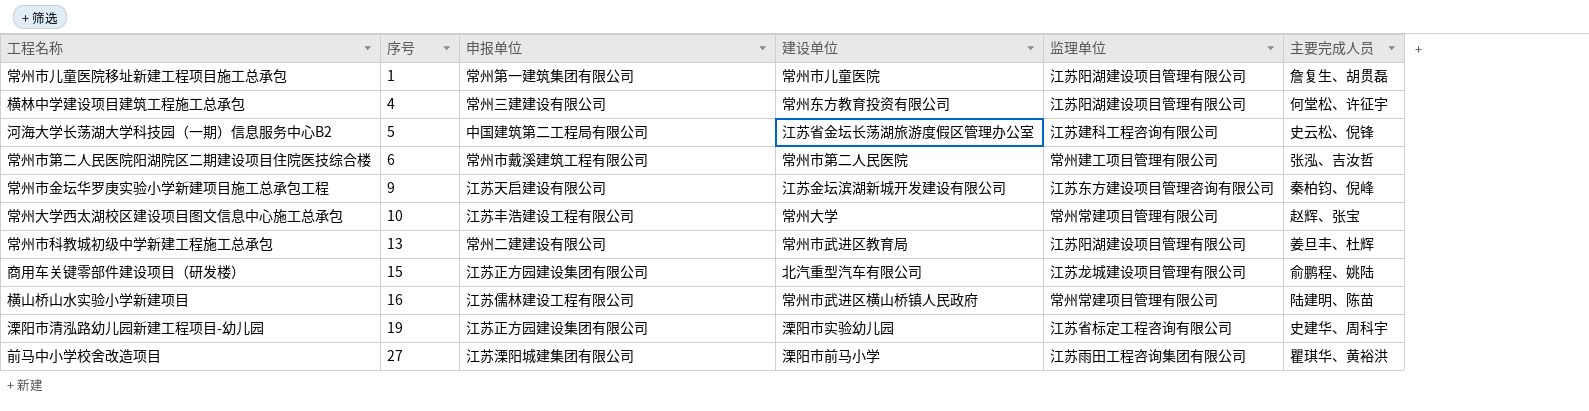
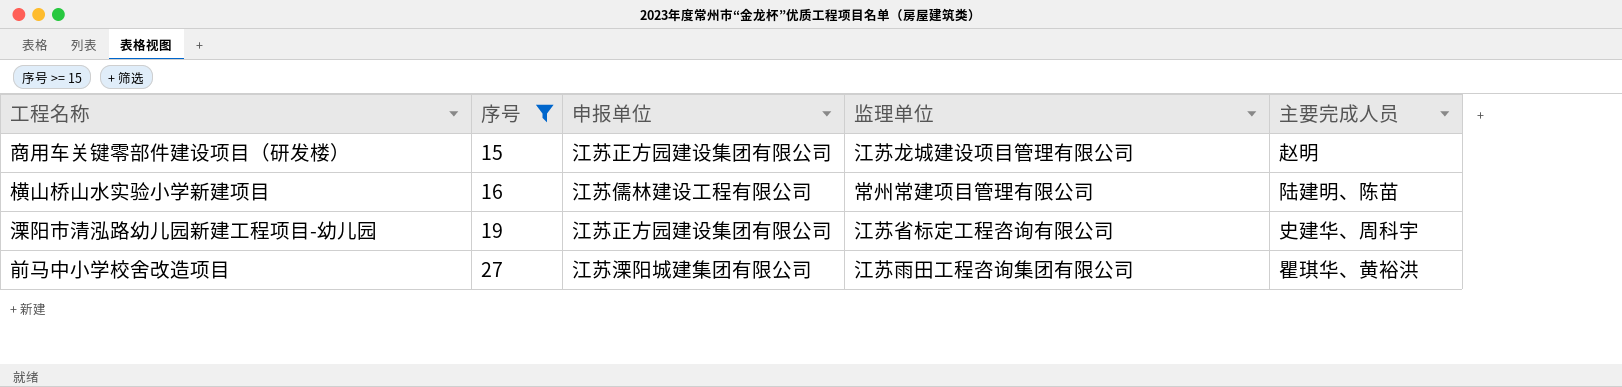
filter: none -> 序号 >= 15
column 建设单位 | position: 4 -> none
商用车关键零部件建设项目（研发楼） | 主要完成人员: 俞鹏程、姚陆 -> 赵明

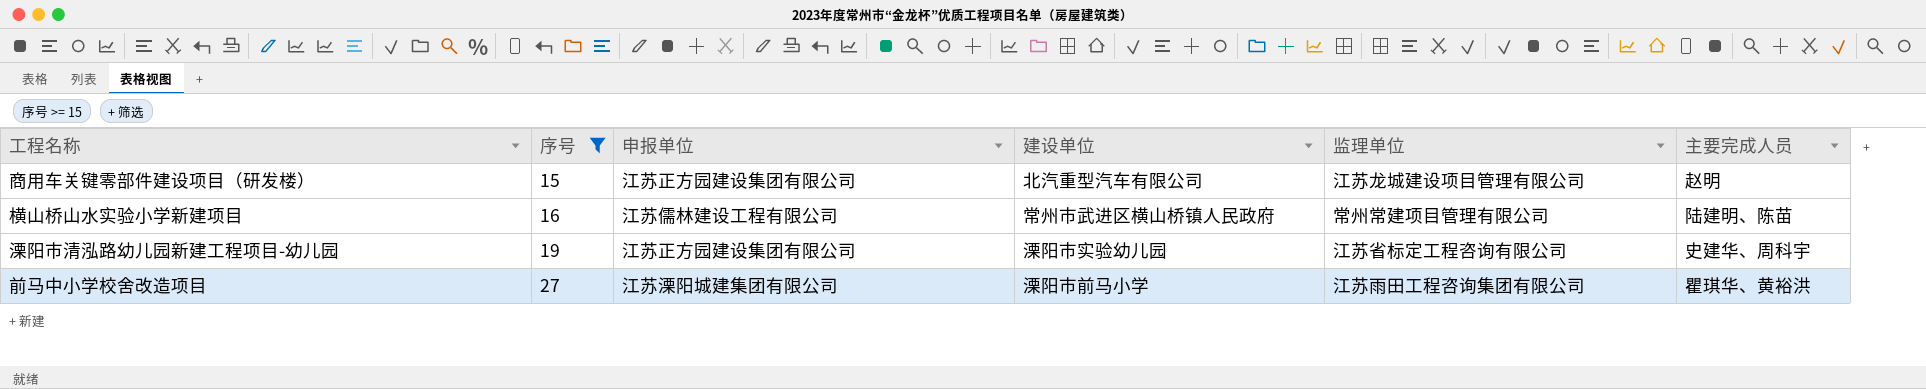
column 建设单位 | position: none -> 4

